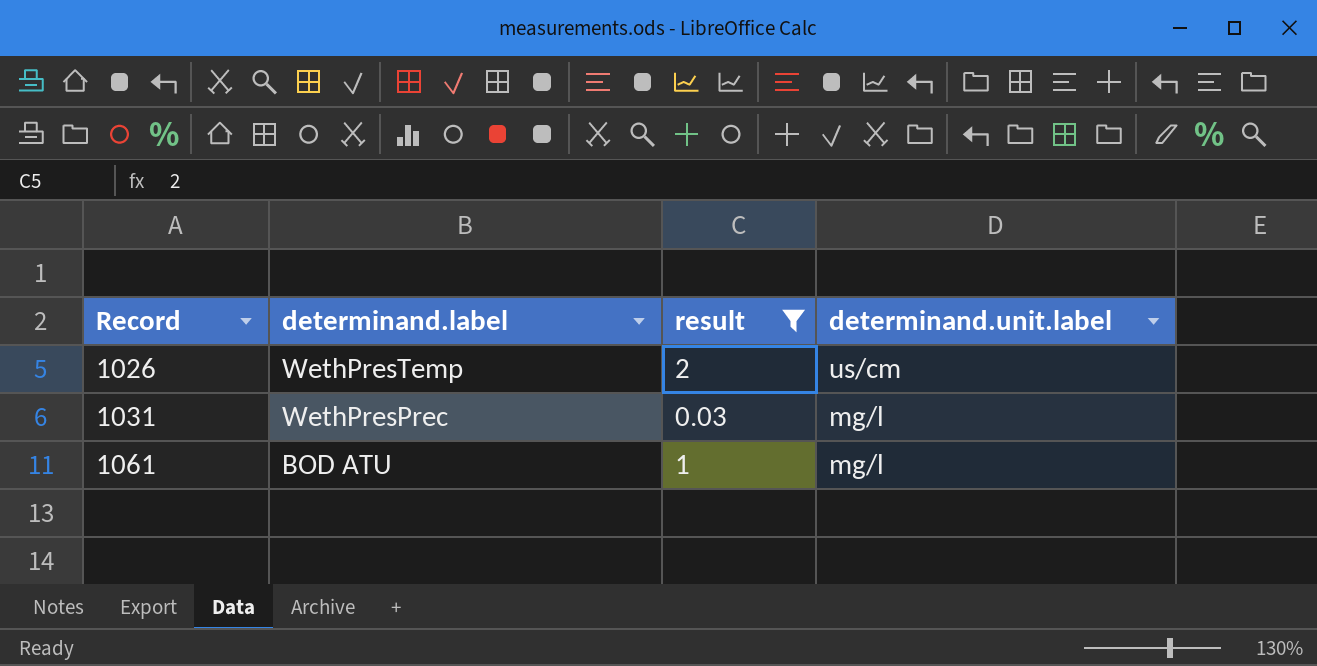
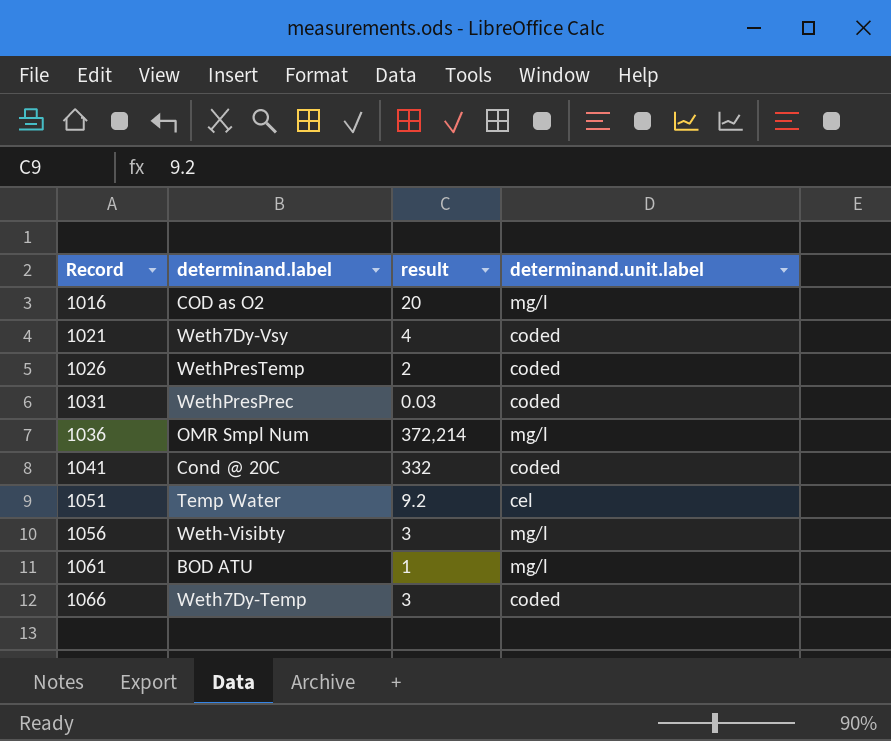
filter: result <= 2 -> none
1026 | determinand.unit.label: us/cm -> coded
1031 | determinand.unit.label: mg/l -> coded

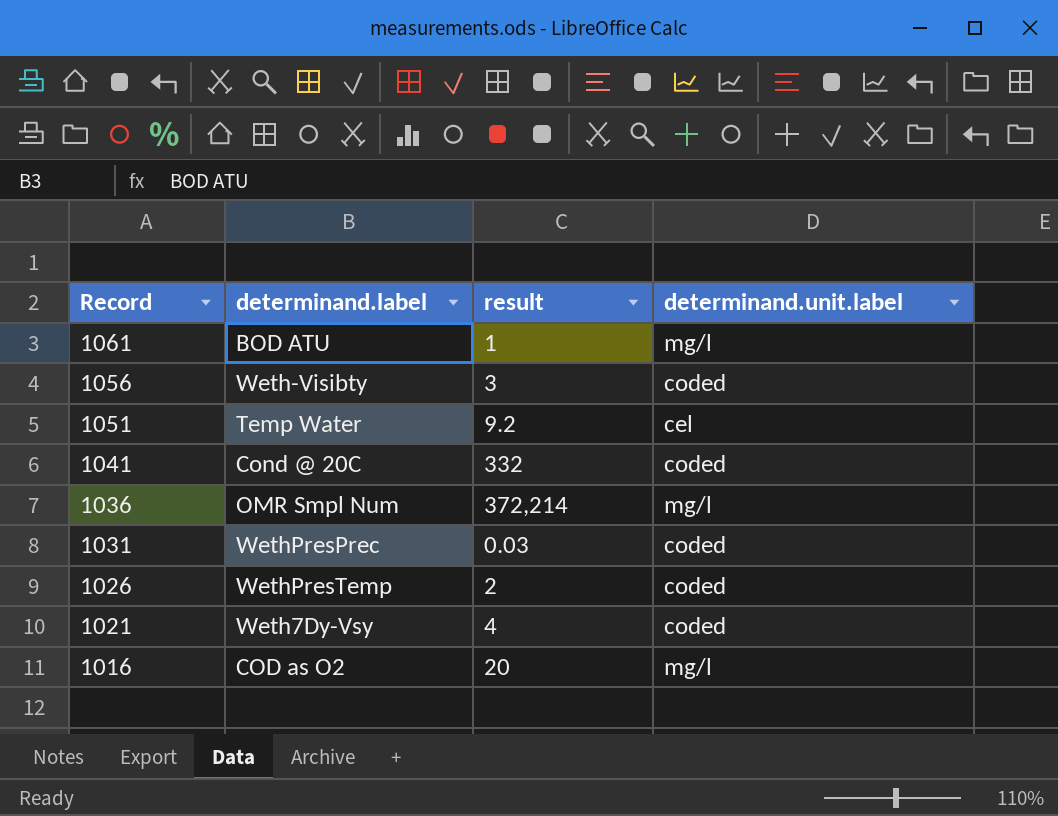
row order: Record ascending -> Record descending
row 1066: Weth7Dy-Temp | 3 | coded -> none
1056 | determinand.unit.label: mg/l -> coded

